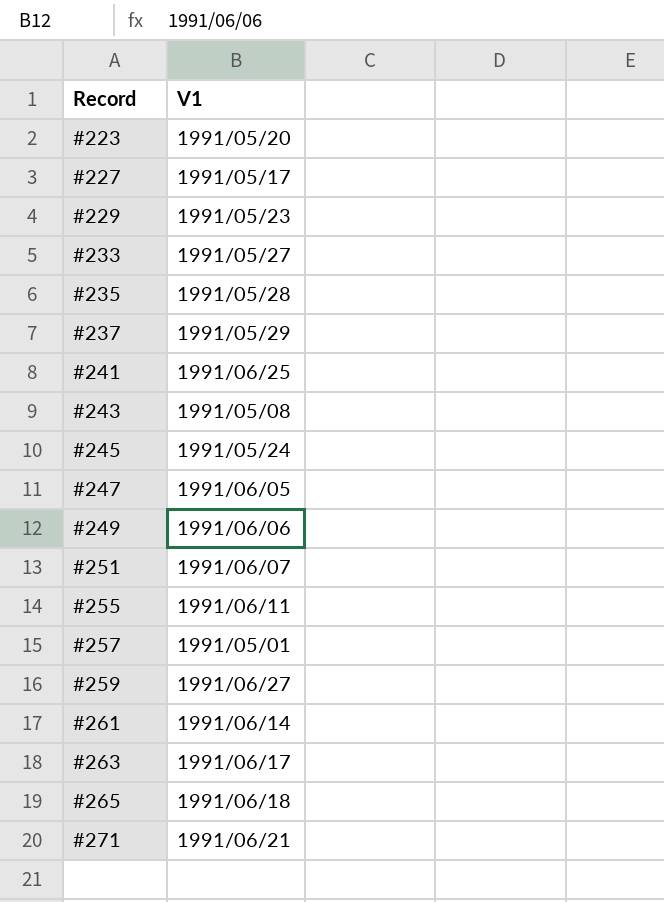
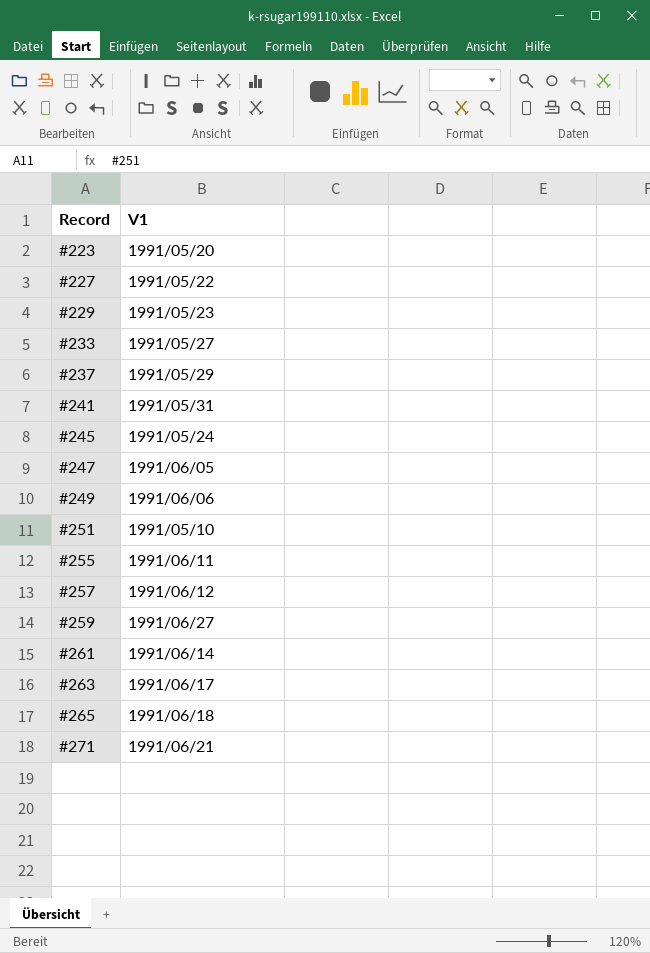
row #235: 1991/05/28 -> none
row #243: 1991/05/08 -> none
#227 | V1: 1991/05/17 -> 1991/05/22
#241 | V1: 1991/06/25 -> 1991/05/31
#251 | V1: 1991/06/07 -> 1991/05/10
#257 | V1: 1991/05/01 -> 1991/06/12

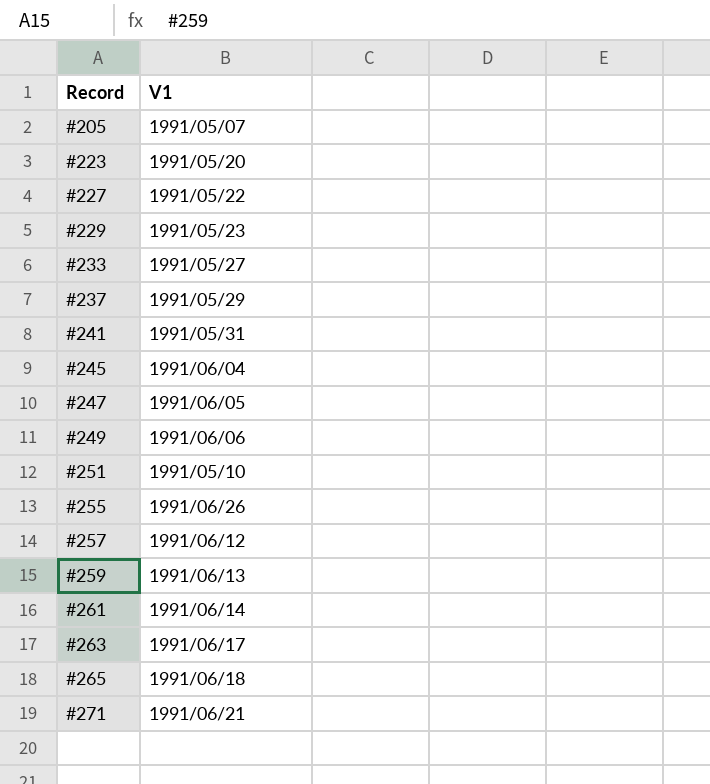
row #205: none -> 1991/05/07
#245 | V1: 1991/05/24 -> 1991/06/04
#255 | V1: 1991/06/11 -> 1991/06/26
#259 | V1: 1991/06/27 -> 1991/06/13

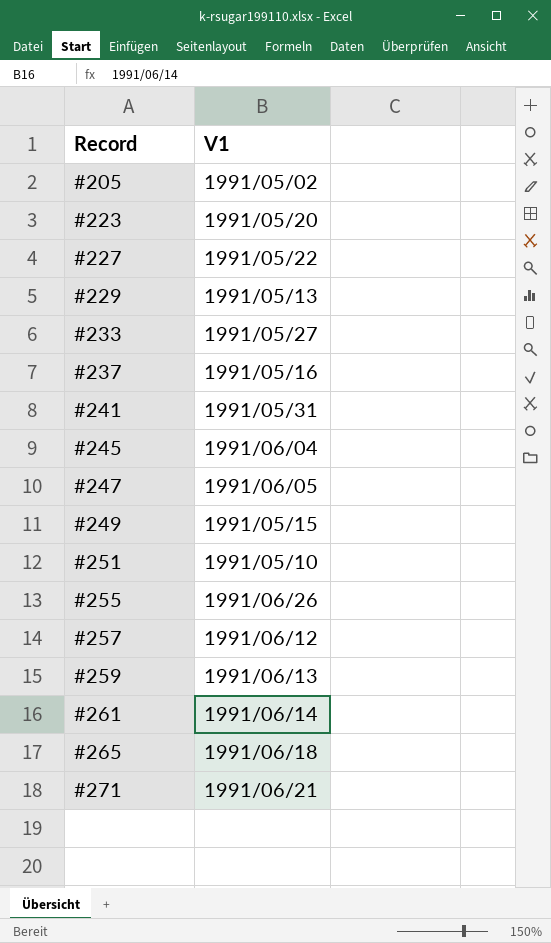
row #263: 1991/06/17 -> none
#205 | V1: 1991/05/07 -> 1991/05/02
#229 | V1: 1991/05/23 -> 1991/05/13
#237 | V1: 1991/05/29 -> 1991/05/16
#249 | V1: 1991/06/06 -> 1991/05/15

